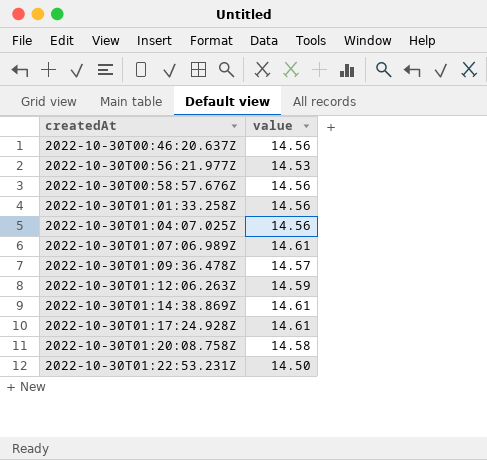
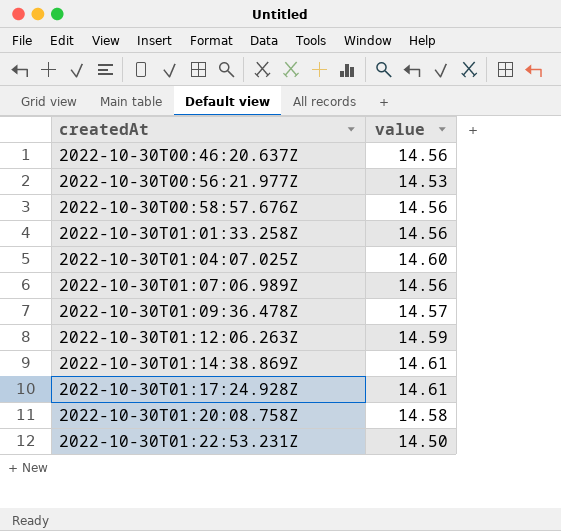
2022-10-30T01:04:07.025Z | value: 14.56 -> 14.60
2022-10-30T01:07:06.989Z | value: 14.61 -> 14.56

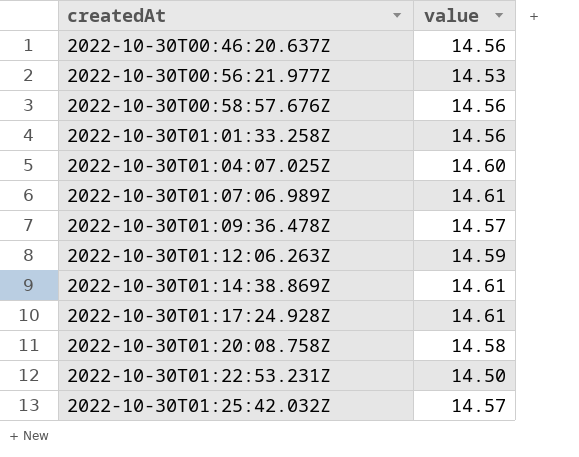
2022-10-30T01:07:06.989Z | value: 14.56 -> 14.61
row 2022-10-30T01:25:42.032Z: none -> 14.57

